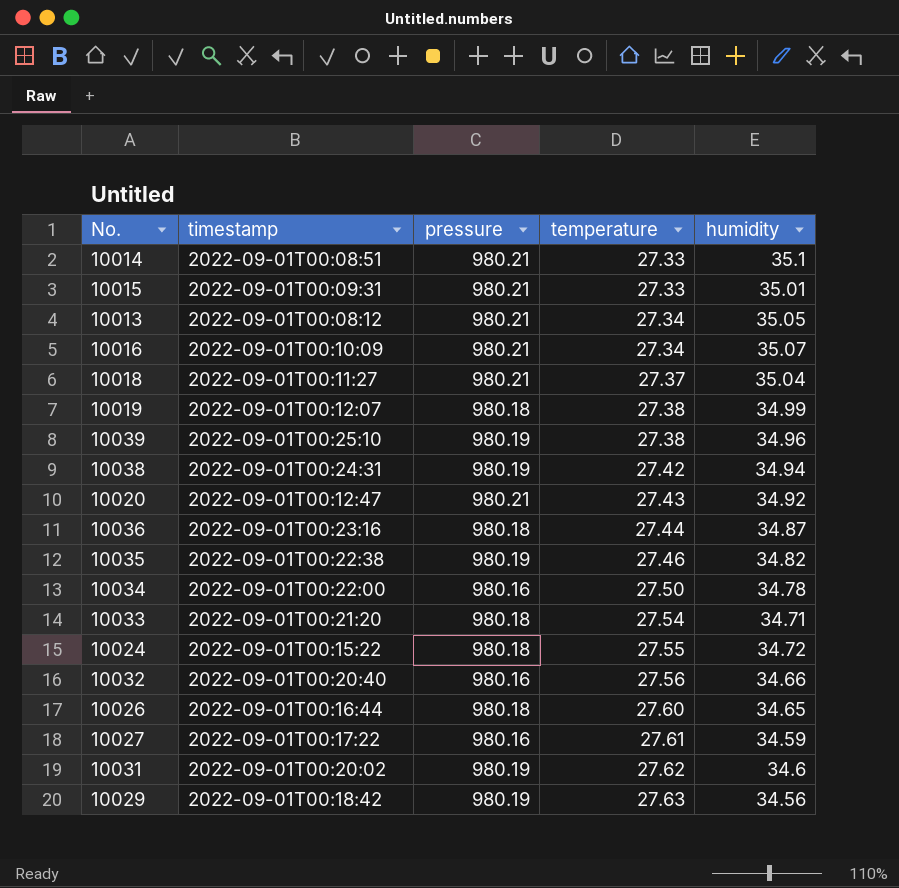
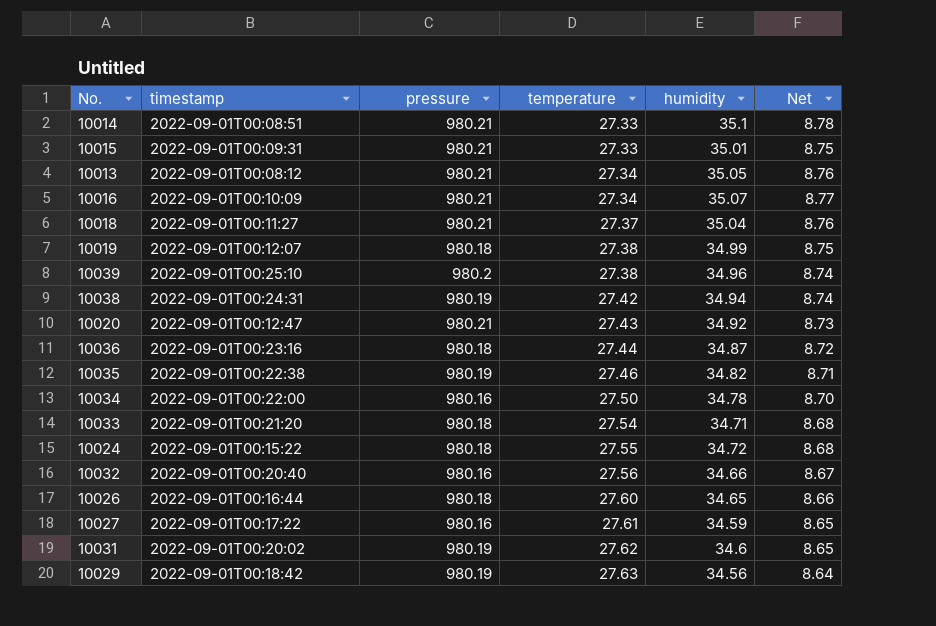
column Net | formula: none -> [humidity] * 0.25
10039 | pressure: 980.19 -> 980.2

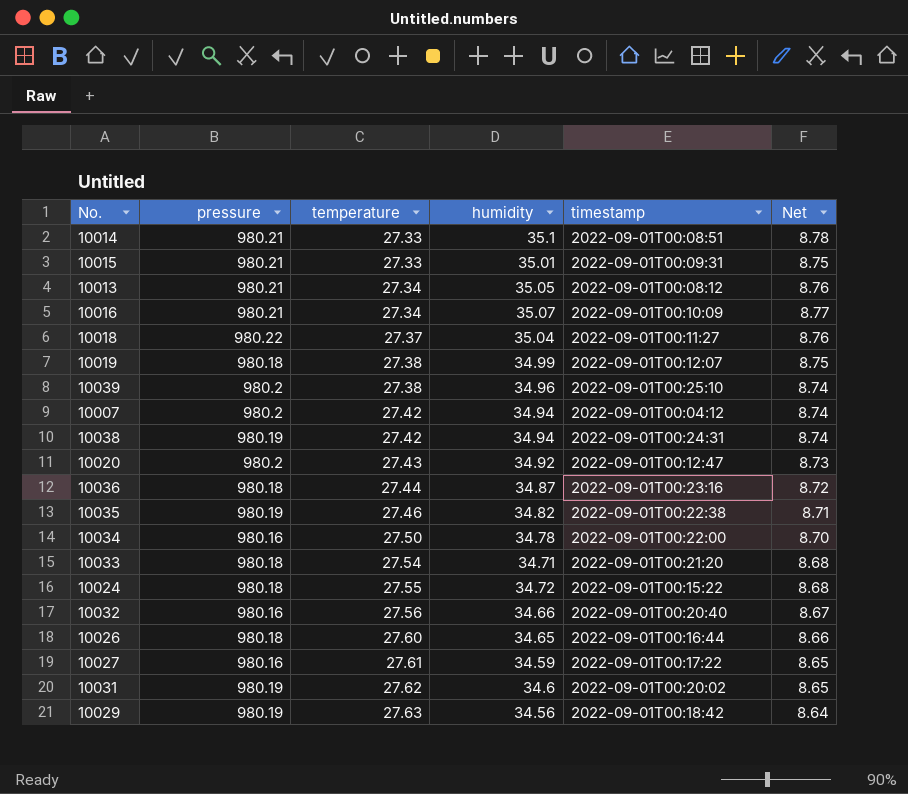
column timestamp | position: 2 -> 5
10018 | pressure: 980.21 -> 980.22
row 10007: none -> 980.2 | 27.42 | 34.94 | 2022-09-01T00:04:12 | 8.74
10020 | pressure: 980.21 -> 980.2

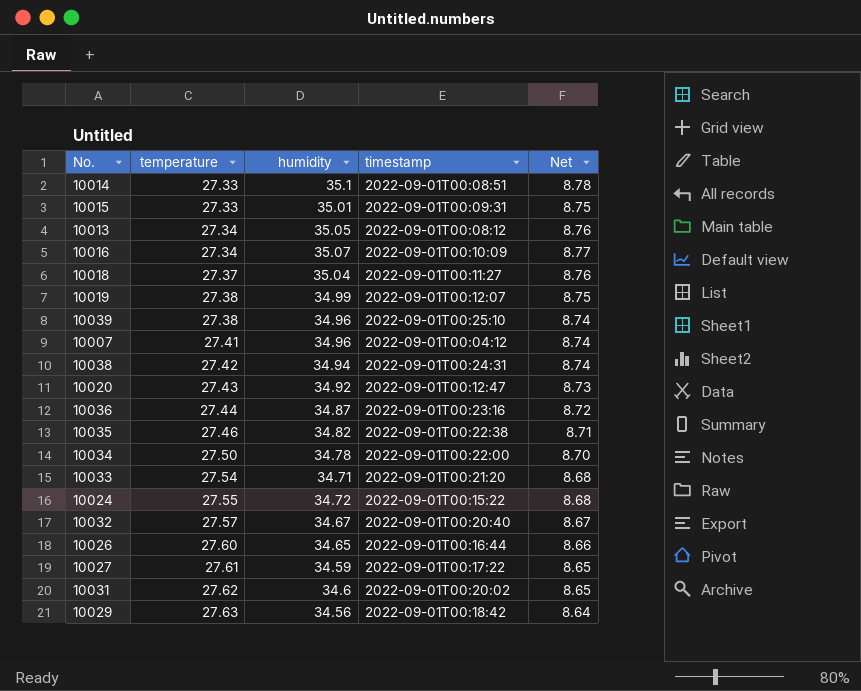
column pressure | position: 2 -> none
10007 | temperature: 27.42 -> 27.41
10007 | humidity: 34.94 -> 34.96
10032 | temperature: 27.56 -> 27.57
10032 | humidity: 34.66 -> 34.67

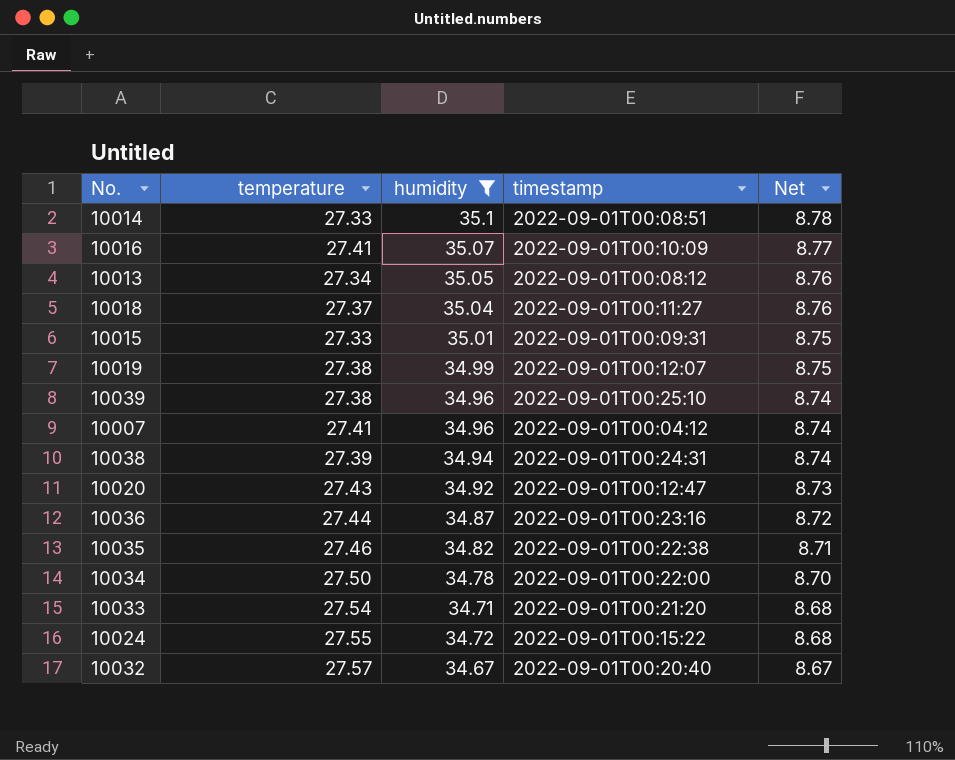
filter: none -> humidity >= 34.67
row order: temperature ascending -> Net descending
10016 | temperature: 27.34 -> 27.41
10038 | temperature: 27.42 -> 27.39

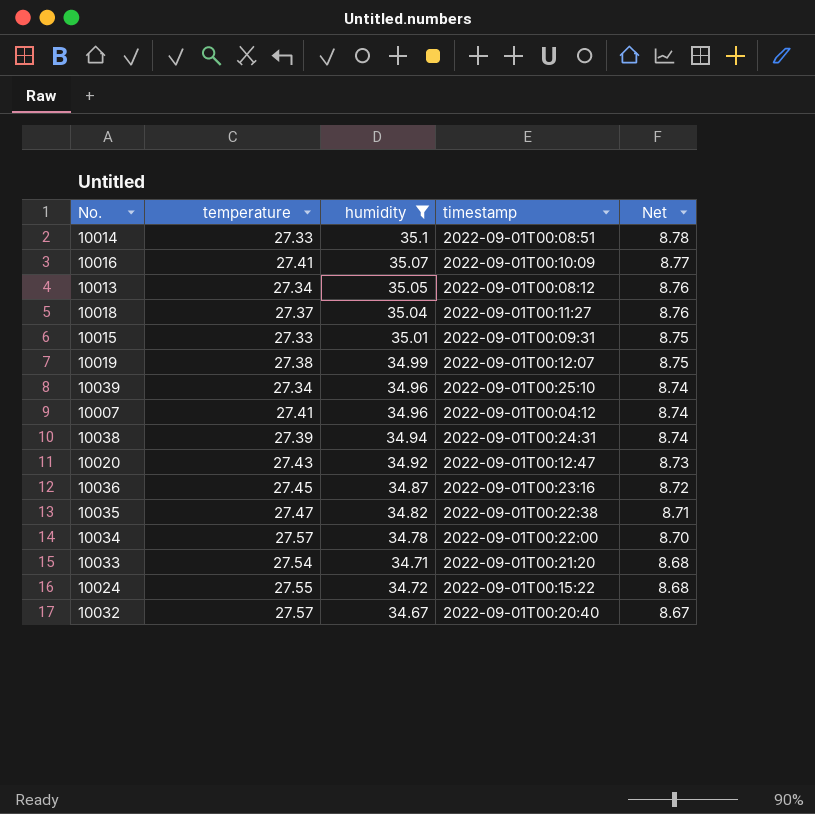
10039 | temperature: 27.38 -> 27.34
10036 | temperature: 27.44 -> 27.45
10035 | temperature: 27.46 -> 27.47
10034 | temperature: 27.50 -> 27.57

